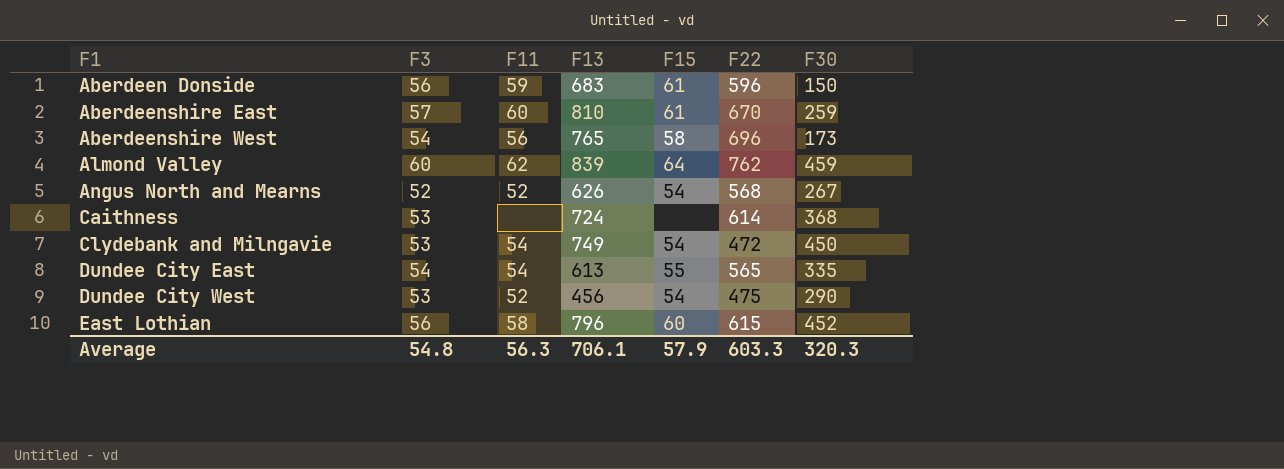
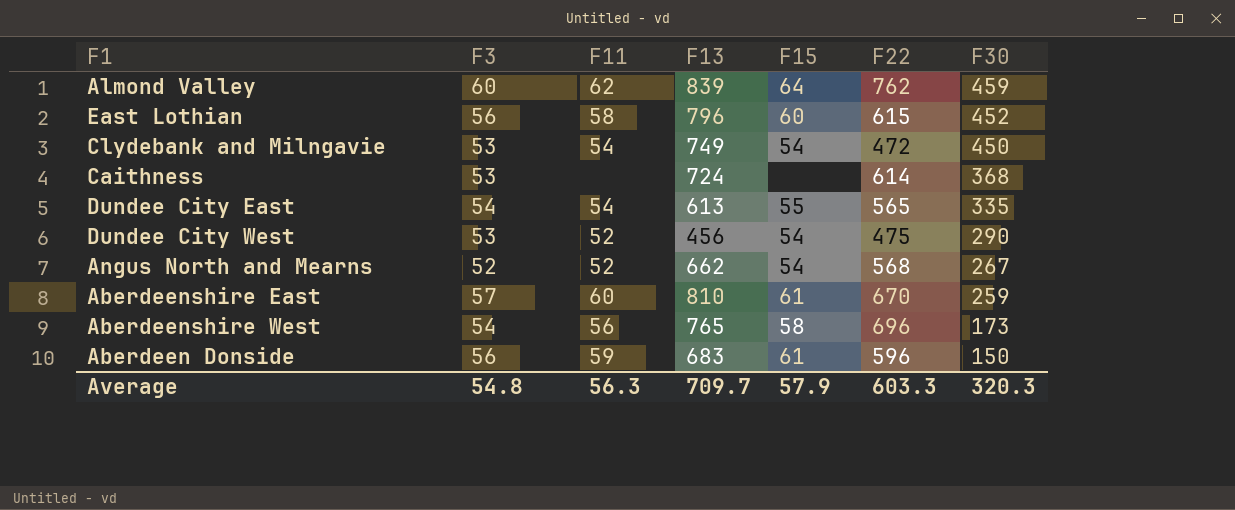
row order: F1 ascending -> F30 descending
Angus North and Mearns | F13: 626 -> 662
Average | F13: 706.1 -> 709.7

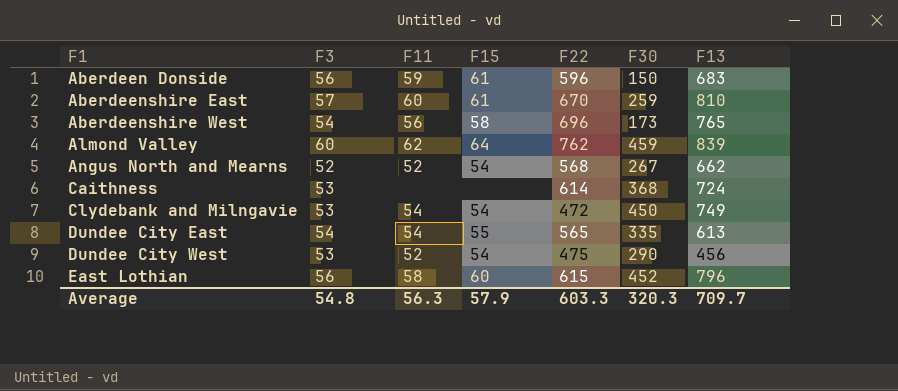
row order: F30 descending -> F1 ascending
column F13 | position: 4 -> 7

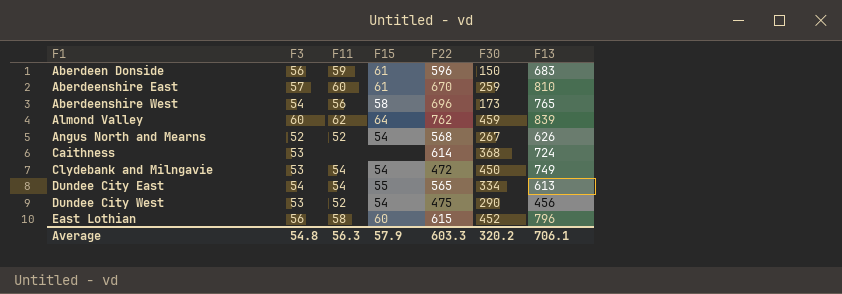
Angus North and Mearns | F13: 662 -> 626
Dundee City East | F30: 335 -> 334
Average | F30: 320.3 -> 320.2
Average | F13: 709.7 -> 706.1

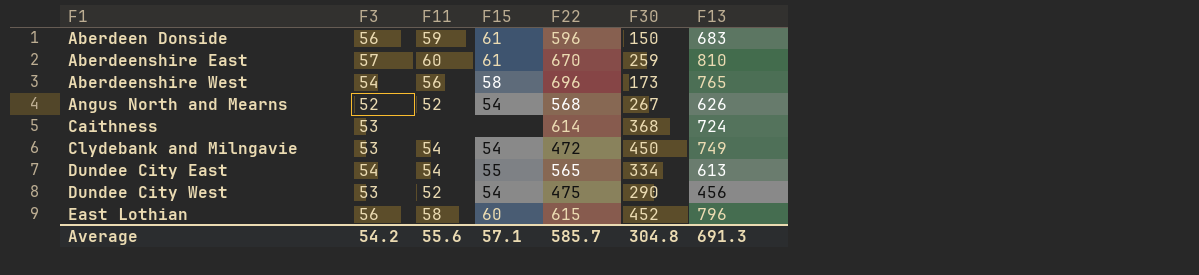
row Almond Valley: 60 | 62 | 64 | 762 | 459 | 839 -> none
Average | F3: 54.8 -> 54.2
Average | F11: 56.3 -> 55.6
Average | F15: 57.9 -> 57.1
Average | F22: 603.3 -> 585.7
Average | F30: 320.2 -> 304.8
Average | F13: 706.1 -> 691.3

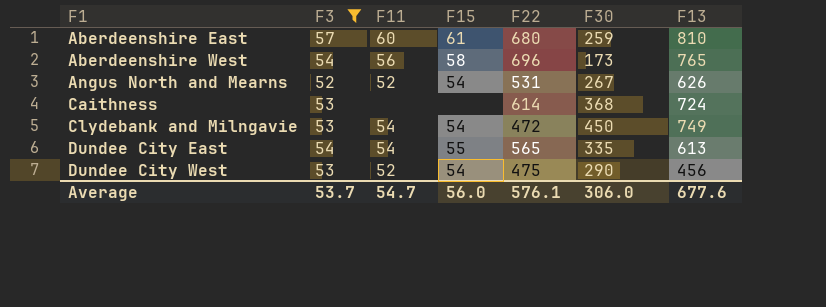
filter: none -> F3 != 56
Aberdeenshire East | F22: 670 -> 680
Angus North and Mearns | F22: 568 -> 531
Dundee City East | F30: 334 -> 335
Average | F3: 54.2 -> 53.7
Average | F11: 55.6 -> 54.7
Average | F15: 57.1 -> 56.0
Average | F22: 585.7 -> 576.1
Average | F30: 304.8 -> 306.0
Average | F13: 691.3 -> 677.6

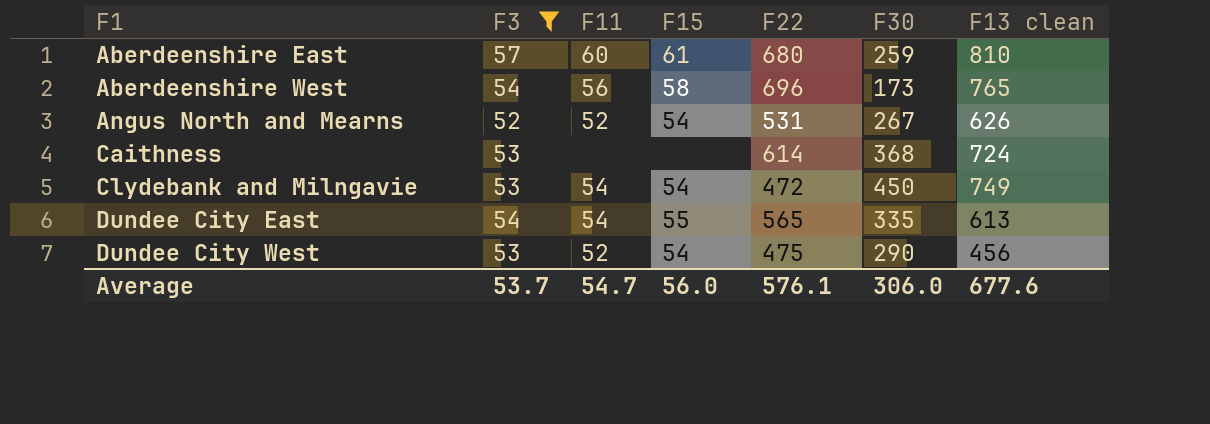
column name: F13 -> F13 clean

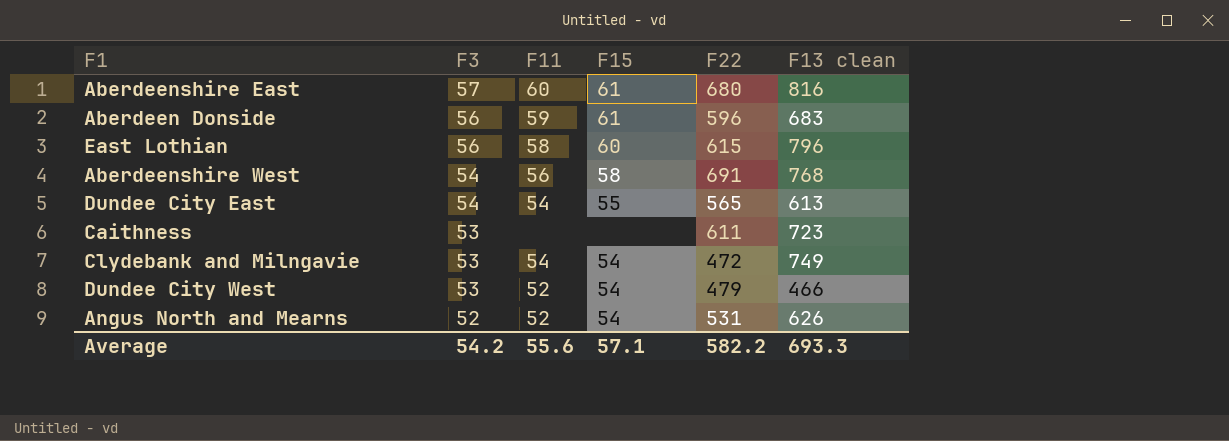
filter: F3 != 56 -> none
row order: F1 ascending -> F3 descending
column F30 | position: 6 -> none
Aberdeenshire East | F13 clean: 810 -> 816
Aberdeenshire West | F22: 696 -> 691
Aberdeenshire West | F13 clean: 765 -> 768
Caithness | F22: 614 -> 611
Caithness | F13 clean: 724 -> 723
Dundee City West | F22: 475 -> 479
Dundee City West | F13 clean: 456 -> 466
Average | F3: 53.7 -> 54.2
Average | F11: 54.7 -> 55.6
Average | F15: 56.0 -> 57.1
Average | F22: 576.1 -> 582.2
Average | F13 clean: 677.6 -> 693.3

